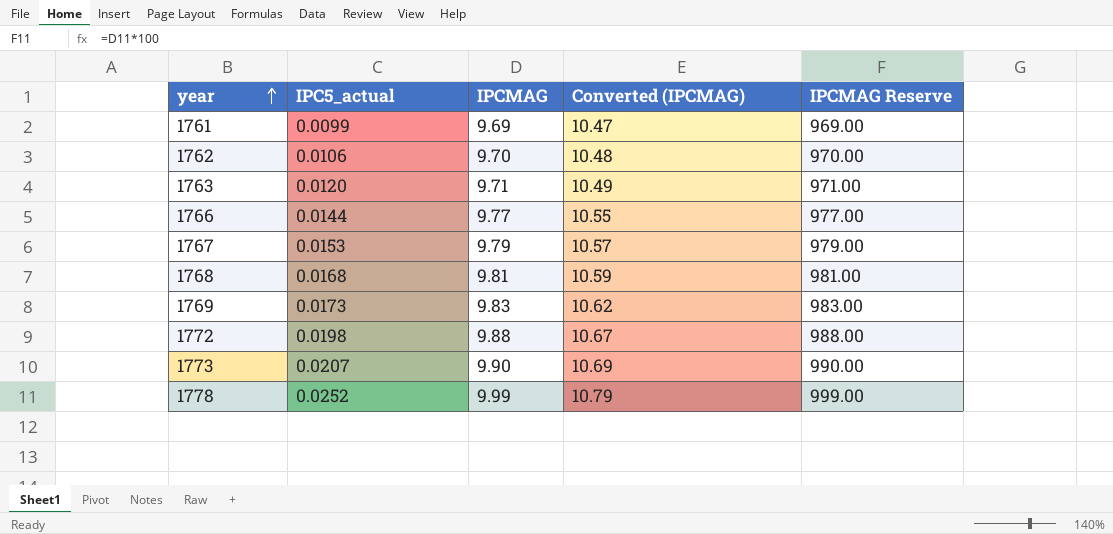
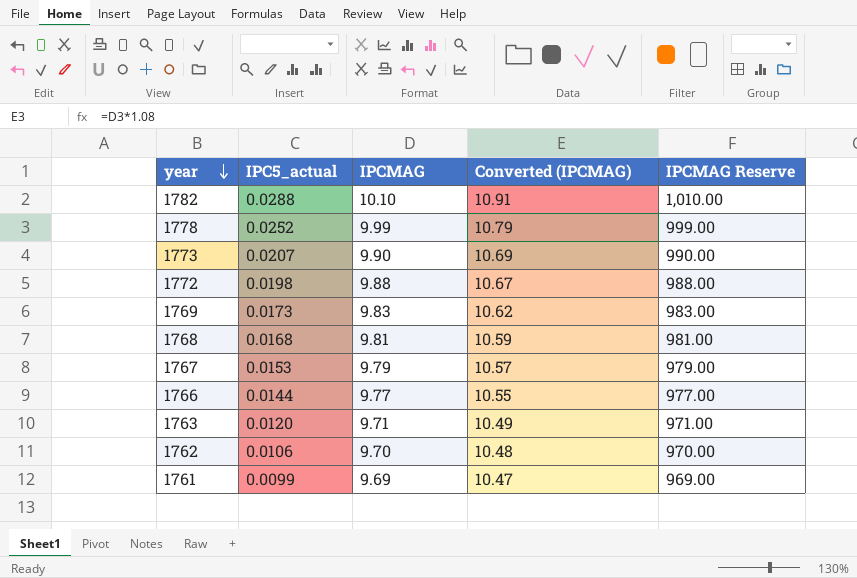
row order: year ascending -> year descending
row 1782: none -> 0.0288 | 10.10 | 10.91 | 1,010.00

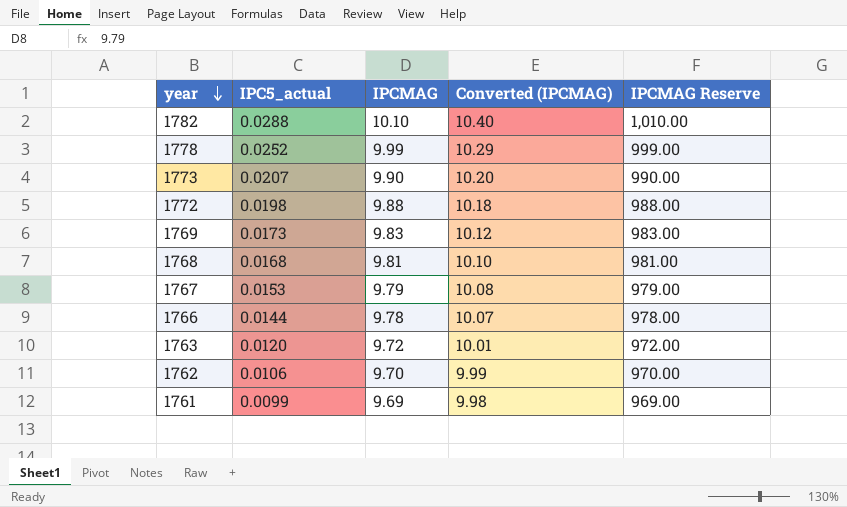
column Converted (IPCMAG) | formula: [IPCMAG] * 1.08 -> [IPCMAG] * 1.03
1766 | IPCMAG: 9.77 -> 9.78
1766 | IPCMAG Reserve: 977.00 -> 978.00
1763 | IPCMAG: 9.71 -> 9.72
1763 | IPCMAG Reserve: 971.00 -> 972.00

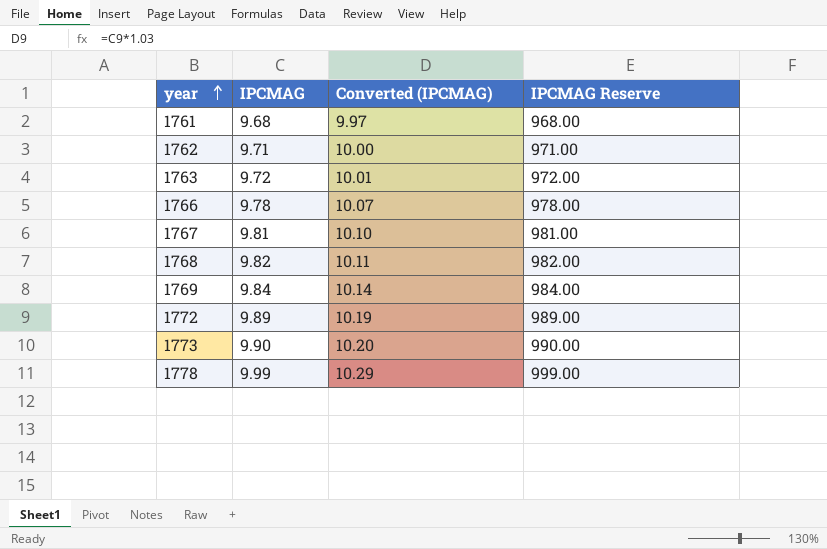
row order: year descending -> year ascending
column IPC5_actual | position: 2 -> none
row 1782: 0.0288 | 10.10 | 10.40 | 1,010.00 -> none
1761 | IPCMAG: 9.69 -> 9.68
1761 | Converted (IPCMAG): 9.98 -> 9.97
1761 | IPCMAG Reserve: 969.00 -> 968.00
1762 | IPCMAG: 9.70 -> 9.71
1762 | Converted (IPCMAG): 9.99 -> 10.00
1762 | IPCMAG Reserve: 970.00 -> 971.00
1767 | IPCMAG: 9.79 -> 9.81
1767 | Converted (IPCMAG): 10.08 -> 10.10
1767 | IPCMAG Reserve: 979.00 -> 981.00
1768 | IPCMAG: 9.81 -> 9.82
1768 | Converted (IPCMAG): 10.10 -> 10.11
1768 | IPCMAG Reserve: 981.00 -> 982.00
1769 | IPCMAG: 9.83 -> 9.84
1769 | Converted (IPCMAG): 10.12 -> 10.14
1769 | IPCMAG Reserve: 983.00 -> 984.00
1772 | IPCMAG: 9.88 -> 9.89
1772 | Converted (IPCMAG): 10.18 -> 10.19
1772 | IPCMAG Reserve: 988.00 -> 989.00

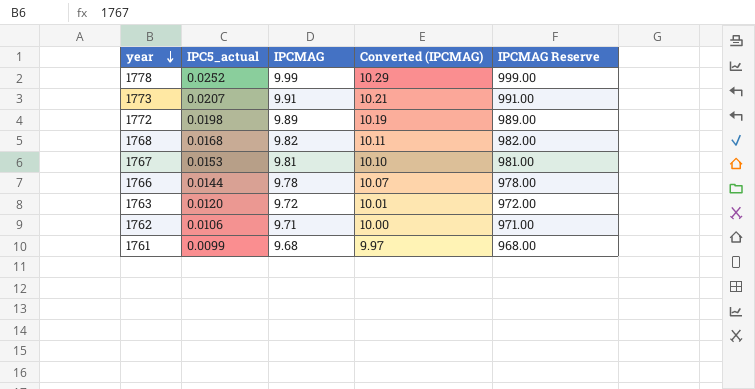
row order: year ascending -> year descending
column IPC5_actual | position: none -> 2
row 1769: 9.84 | 10.14 | 984.00 -> none
1773 | IPCMAG: 9.90 -> 9.91
1773 | Converted (IPCMAG): 10.20 -> 10.21
1773 | IPCMAG Reserve: 990.00 -> 991.00

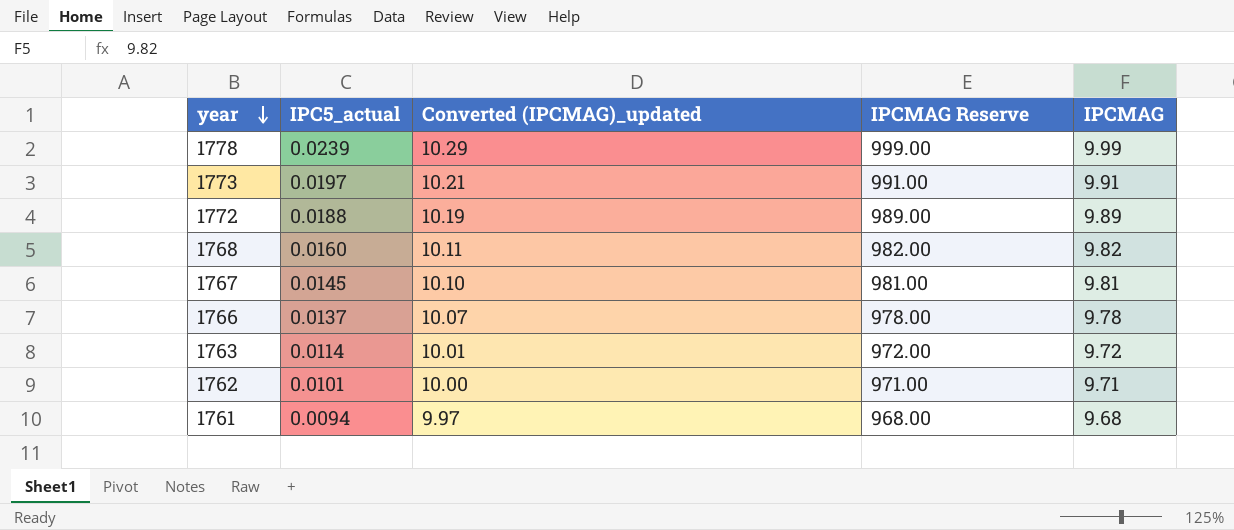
column name: Converted (IPCMAG) -> Converted (IPCMAG)_updated
column IPCMAG | position: 3 -> 5
1778 | IPC5_actual: 0.0252 -> 0.0239
1773 | IPC5_actual: 0.0207 -> 0.0197
1772 | IPC5_actual: 0.0198 -> 0.0188
1768 | IPC5_actual: 0.0168 -> 0.0160
1767 | IPC5_actual: 0.0153 -> 0.0145
1766 | IPC5_actual: 0.0144 -> 0.0137
1763 | IPC5_actual: 0.0120 -> 0.0114
1762 | IPC5_actual: 0.0106 -> 0.0101
1761 | IPC5_actual: 0.0099 -> 0.0094

